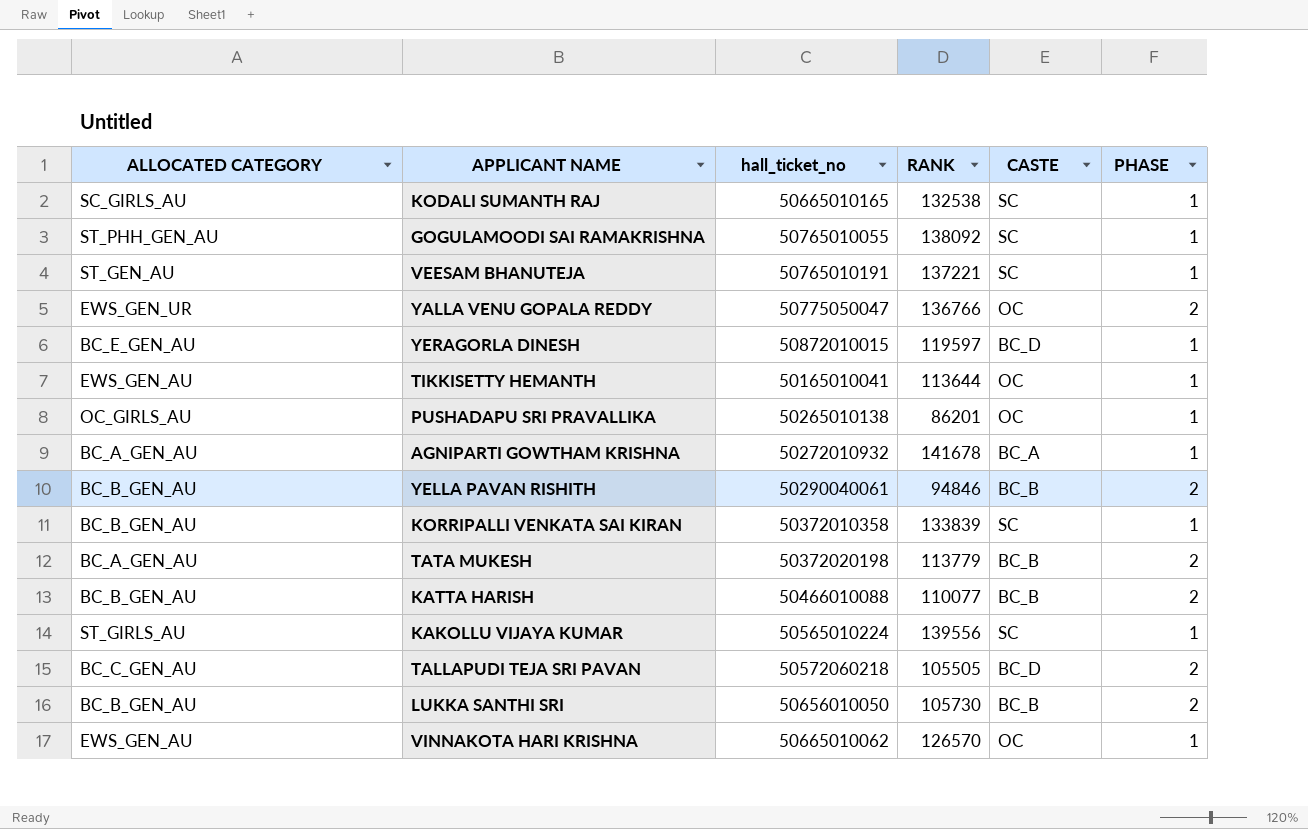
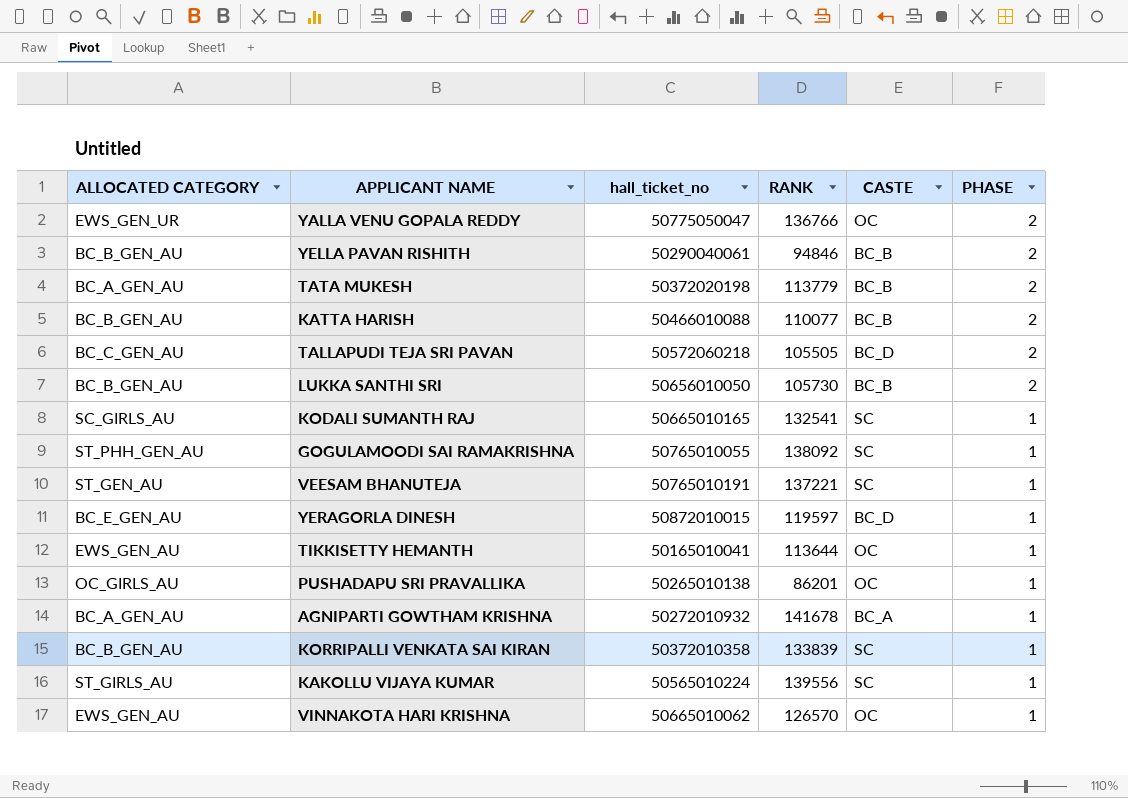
row order: none -> PHASE descending
KODALI SUMANTH RAJ | RANK: 132538 -> 132541

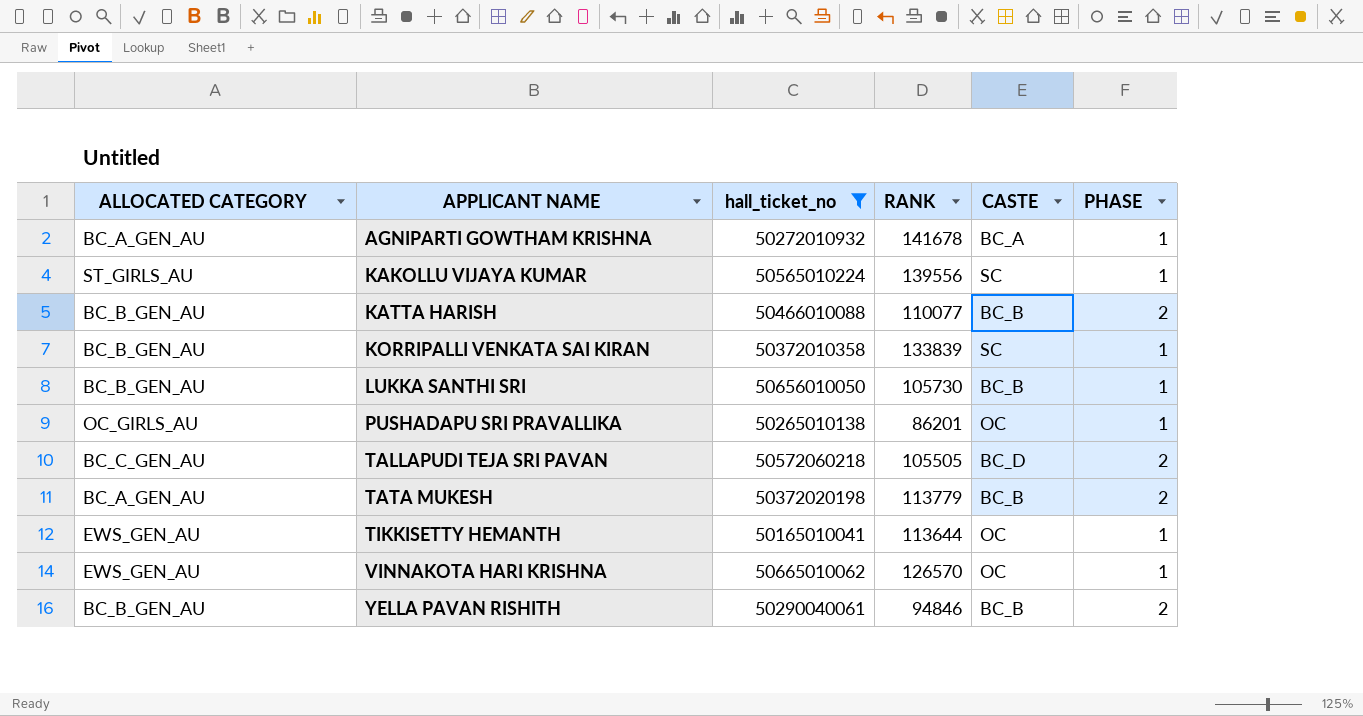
filter: none -> hall_ticket_no <= 50665010062
row order: PHASE descending -> APPLICANT NAME ascending
LUKKA SANTHI SRI | PHASE: 2 -> 1

